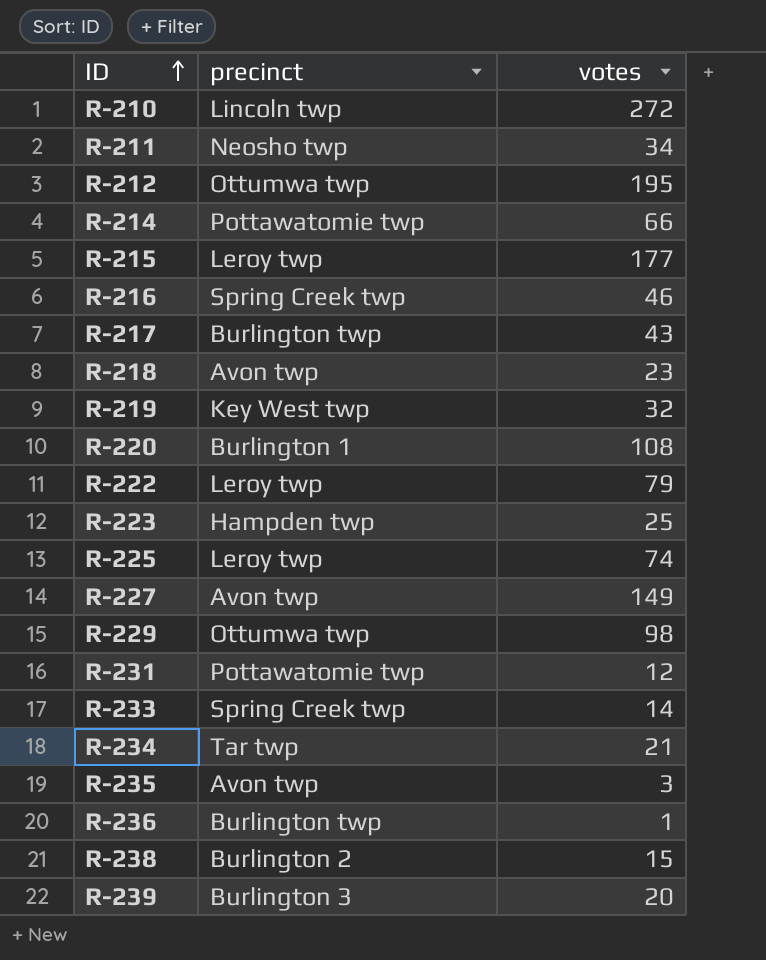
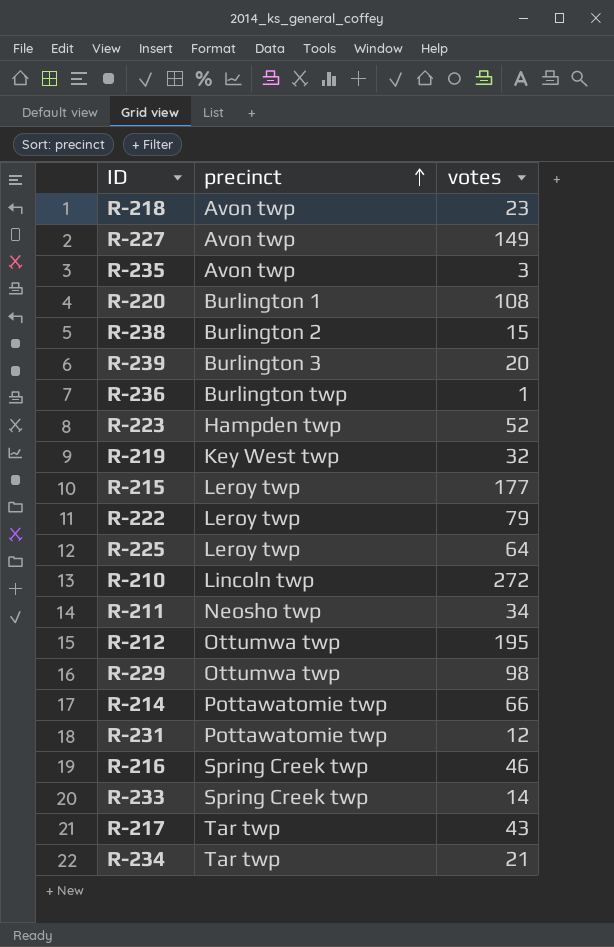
row order: ID ascending -> precinct ascending
R-223 | votes: 25 -> 52
R-225 | votes: 74 -> 64
R-217 | precinct: Burlington twp -> Tar twp

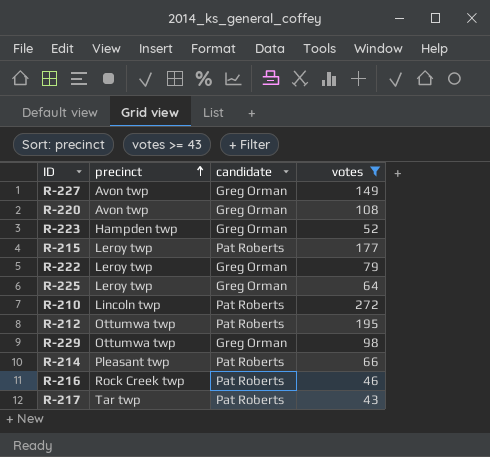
filter: none -> votes >= 43
column candidate | position: none -> 3
R-220 | precinct: Burlington 1 -> Avon twp
R-214 | precinct: Pottawatomie twp -> Pleasant twp
R-216 | precinct: Spring Creek twp -> Rock Creek twp

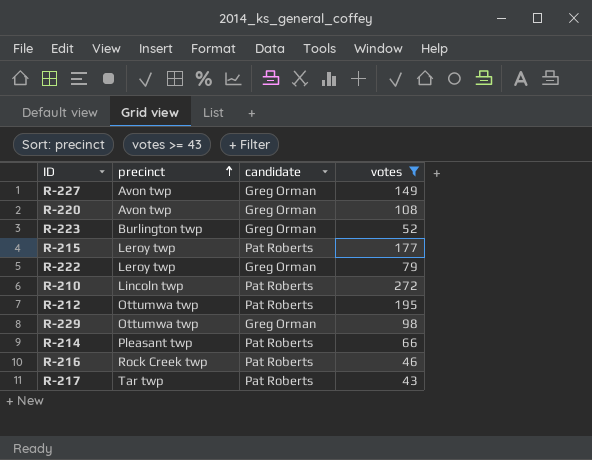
row R-225: Leroy twp | Greg Orman | 64 -> none
R-223 | precinct: Hampden twp -> Burlington twp

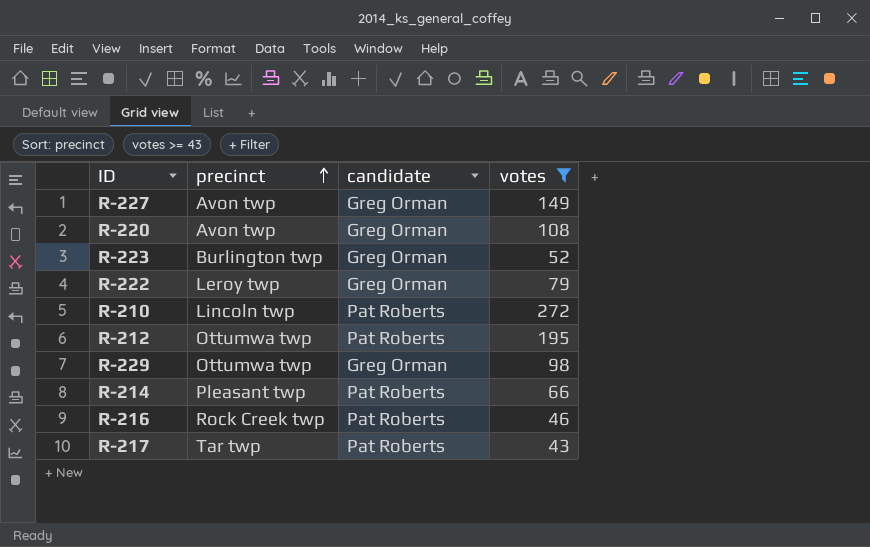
row R-215: Leroy twp | Pat Roberts | 177 -> none

